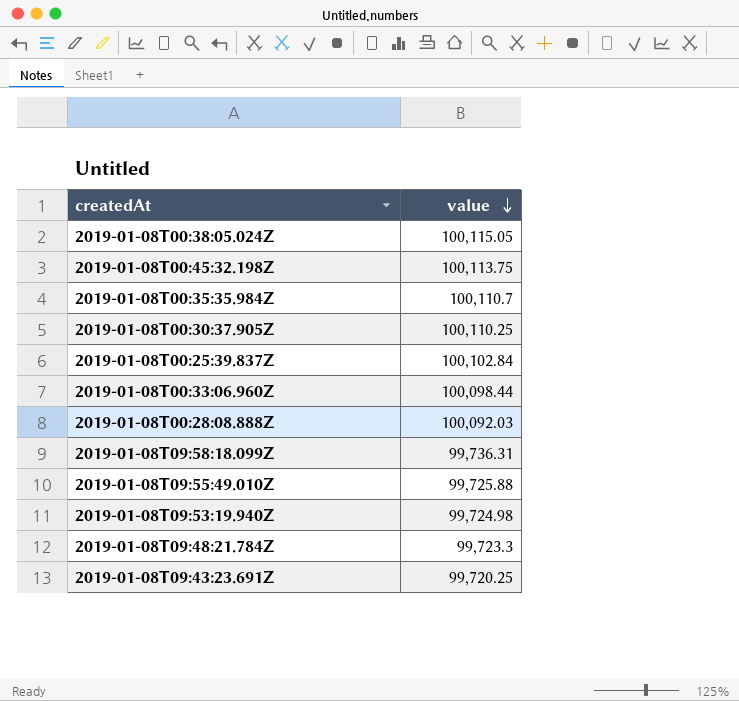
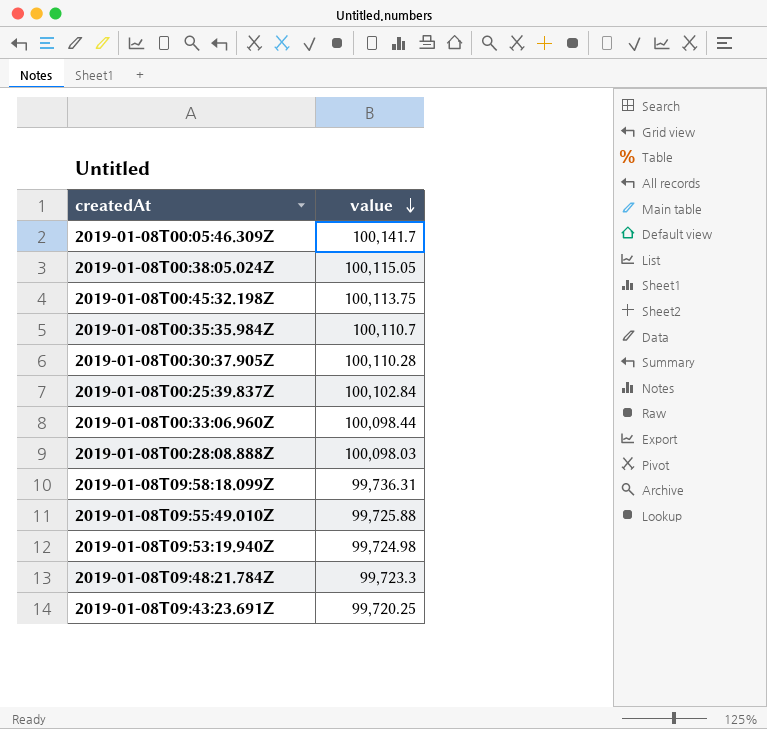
row 2019-01-08T00:05:46.309Z: none -> 100,141.7
2019-01-08T00:30:37.905Z | value: 100,110.25 -> 100,110.28
2019-01-08T00:28:08.888Z | value: 100,092.03 -> 100,098.03

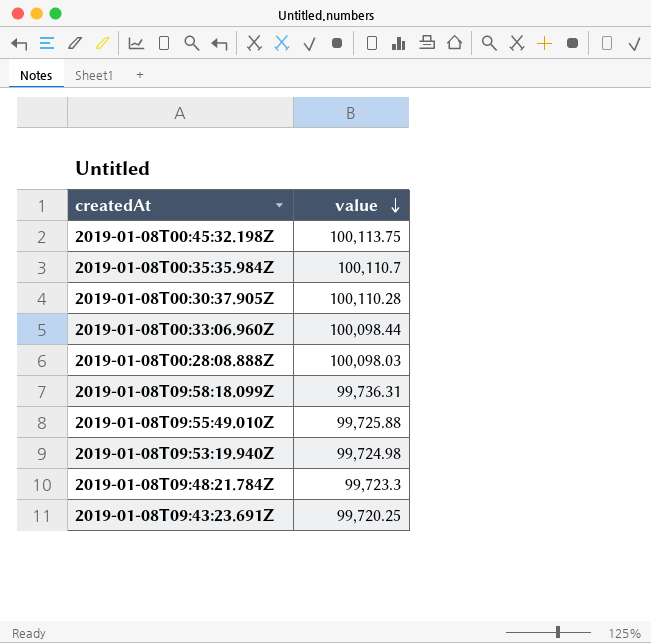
row 2019-01-08T00:05:46.309Z: 100,141.7 -> none
row 2019-01-08T00:38:05.024Z: 100,115.05 -> none
row 2019-01-08T00:25:39.837Z: 100,102.84 -> none

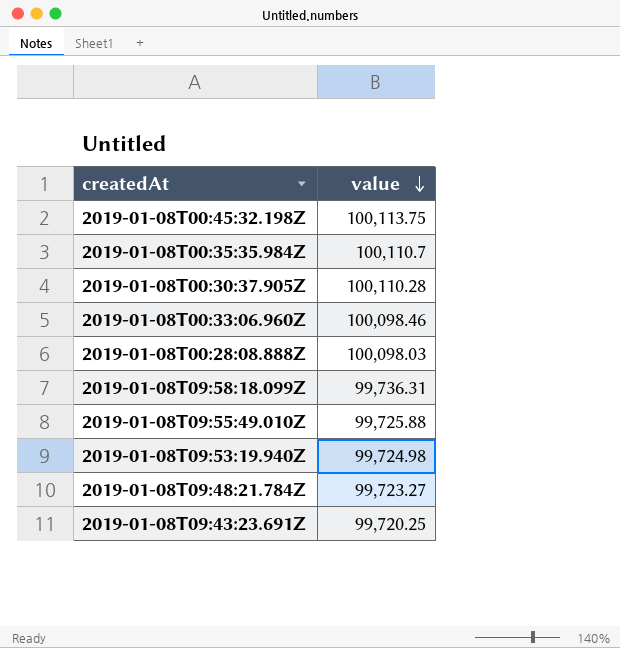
2019-01-08T00:33:06.960Z | value: 100,098.44 -> 100,098.46
2019-01-08T09:48:21.784Z | value: 99,723.3 -> 99,723.27

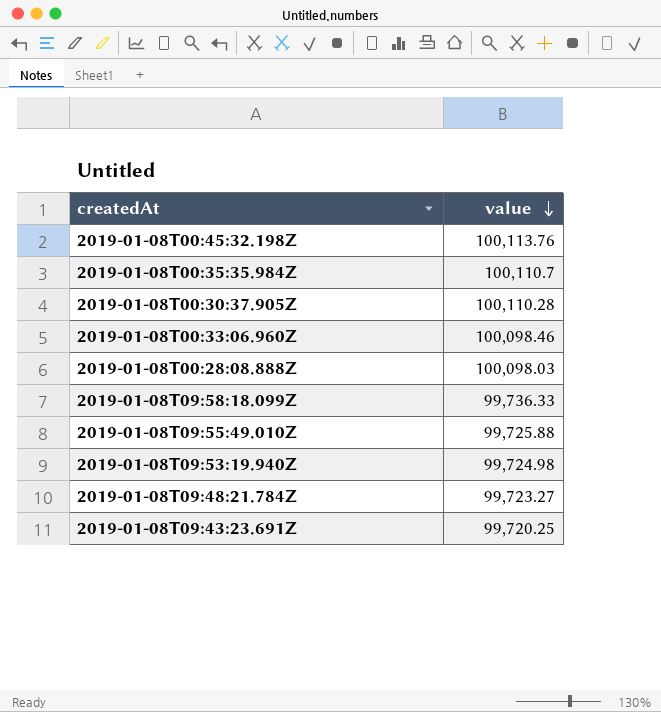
2019-01-08T00:45:32.198Z | value: 100,113.75 -> 100,113.76
2019-01-08T09:58:18.099Z | value: 99,736.31 -> 99,736.33

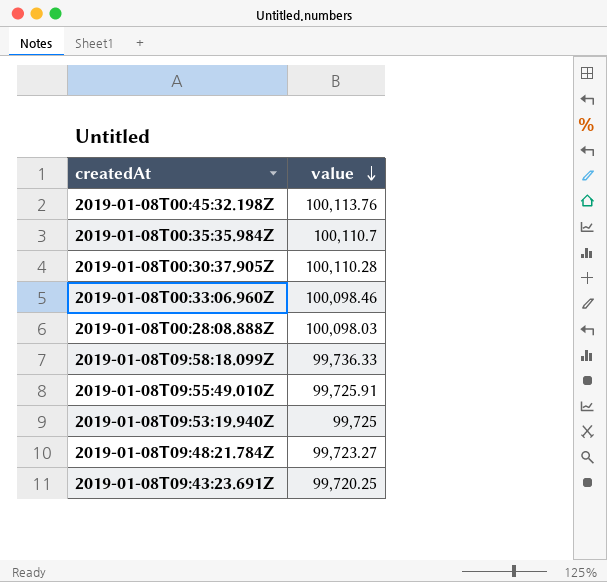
2019-01-08T09:55:49.010Z | value: 99,725.88 -> 99,725.91
2019-01-08T09:53:19.940Z | value: 99,724.98 -> 99,725

